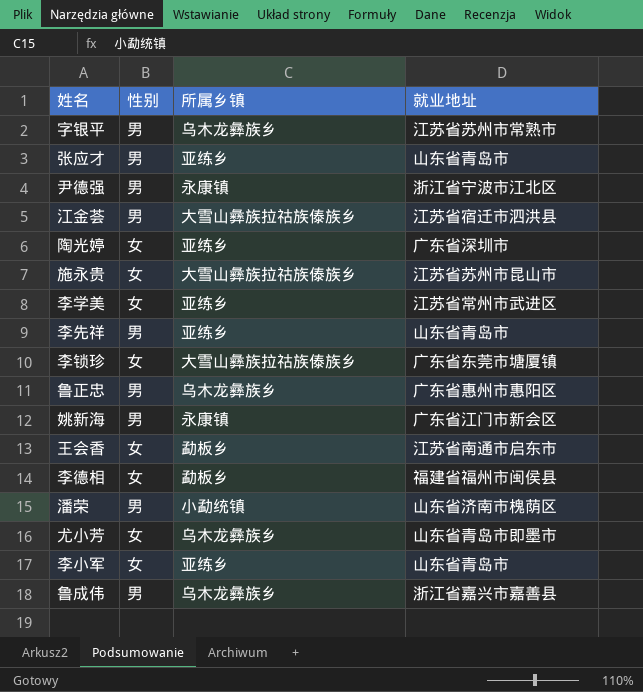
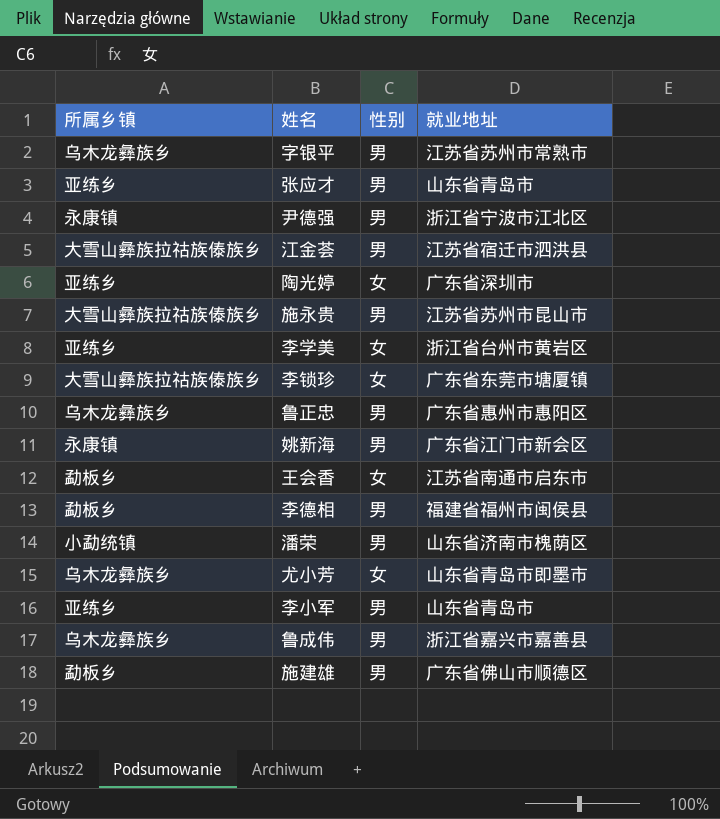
column 所属乡镇 | position: 3 -> 1
row 李先祥: 男 | 亚练乡 | 山东省青岛市 -> none
施永贵 | 性别: 女 -> 男
李学美 | 就业地址: 江苏省常州市武进区 -> 浙江省台州市黄岩区
李德相 | 性别: 女 -> 男
李小军 | 性别: 女 -> 男
row 施建雄: none -> 勐板乡 | 男 | 广东省佛山市顺德区

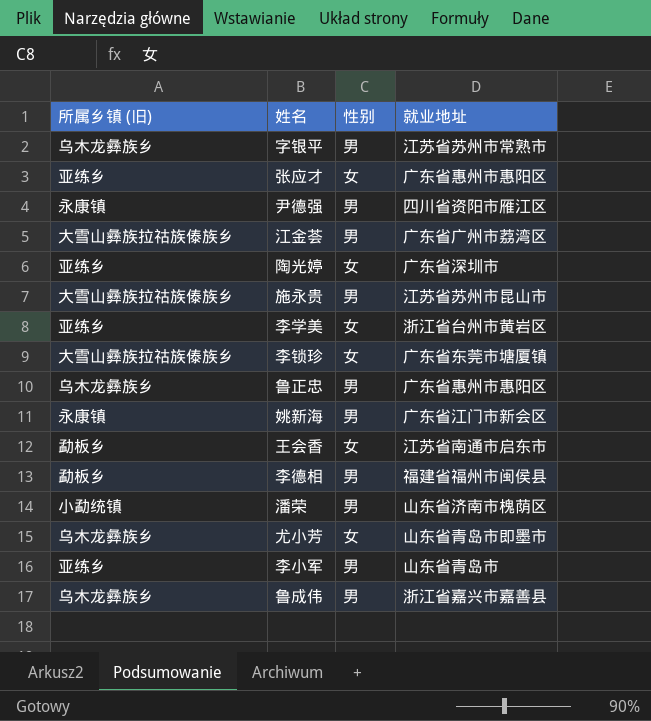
column name: 所属乡镇 -> 所属乡镇 (旧)
row 施建雄: 勐板乡 | 男 | 广东省佛山市顺德区 -> none
张应才 | 性别: 男 -> 女
张应才 | 就业地址: 山东省青岛市 -> 广东省惠州市惠阳区
尹德强 | 就业地址: 浙江省宁波市江北区 -> 四川省资阳市雁江区
江金荟 | 就业地址: 江苏省宿迁市泗洪县 -> 广东省广州市荔湾区

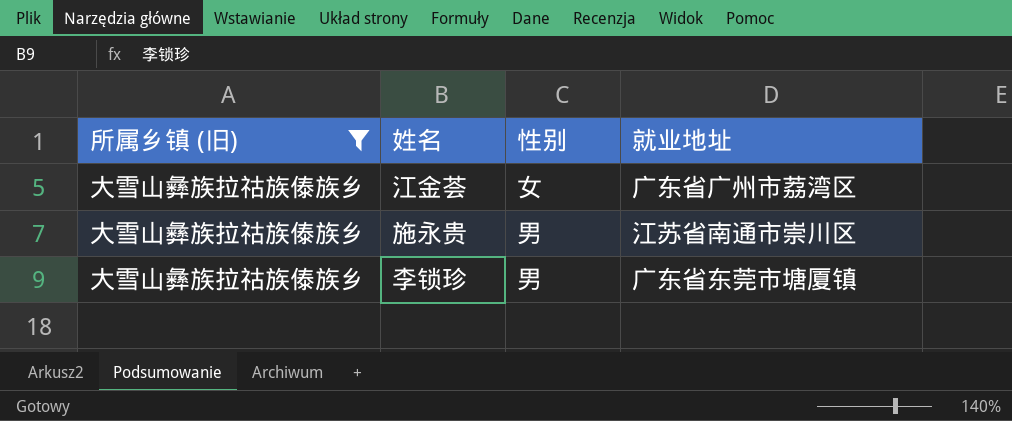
filter: none -> 所属乡镇 (旧) = 大雪山彝族拉祜族傣族乡
江金荟 | 性别: 男 -> 女
施永贵 | 就业地址: 江苏省苏州市昆山市 -> 江苏省南通市崇川区
李锁珍 | 性别: 女 -> 男

